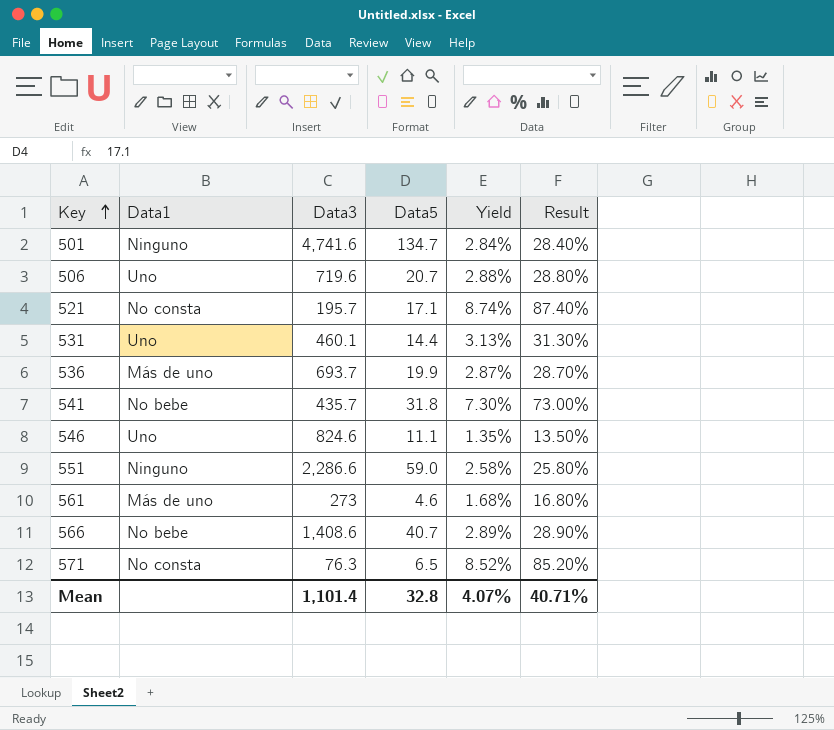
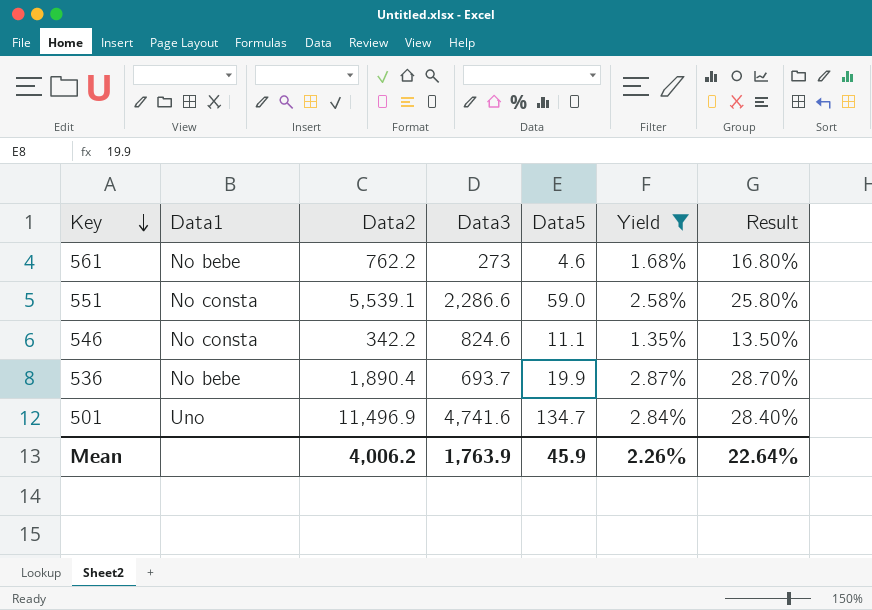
filter: none -> Yield <= 2.87%
row order: Key ascending -> Key descending
column Data2 | position: none -> 3
561 | Data1: Más de uno -> No bebe
551 | Data1: Ninguno -> No consta
546 | Data1: Uno -> No consta
536 | Data1: Más de uno -> No bebe
501 | Data1: Ninguno -> Uno
Mean | Data3: 1,101.4 -> 1,763.9
Mean | Data5: 32.8 -> 45.9
Mean | Yield: 4.07% -> 2.26%
Mean | Result: 40.71% -> 22.64%

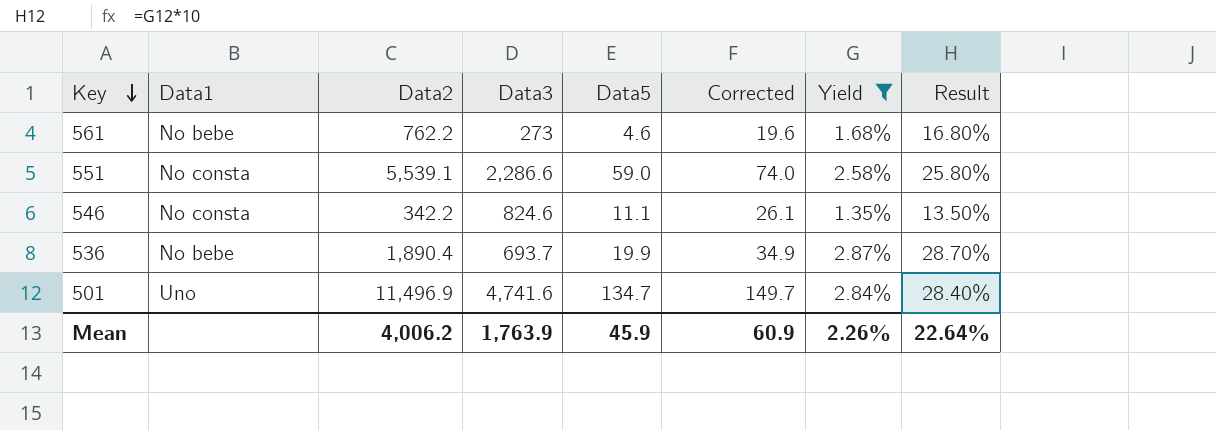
column Corrected | formula: none -> [Data5] + 15

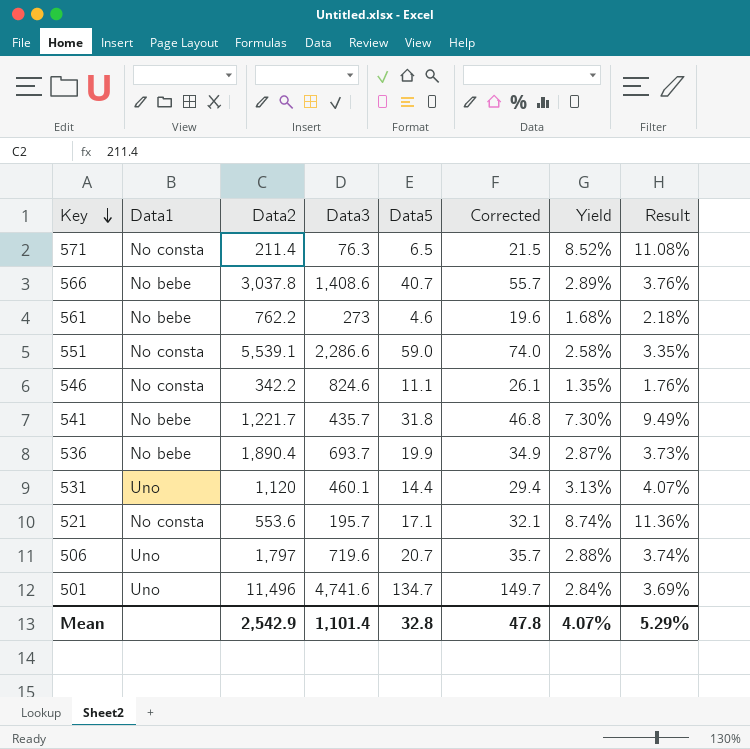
filter: Yield <= 2.87% -> none
column Result | formula: [Yield] * 10 -> [Yield] * 1.3
501 | Data2: 11,496.9 -> 11,496
Mean | Data2: 4,006.2 -> 2,542.9
Mean | Data3: 1,763.9 -> 1,101.4
Mean | Data5: 45.9 -> 32.8
Mean | Corrected: 60.9 -> 47.8
Mean | Yield: 2.26% -> 4.07%
Mean | Result: 22.64% -> 5.29%

